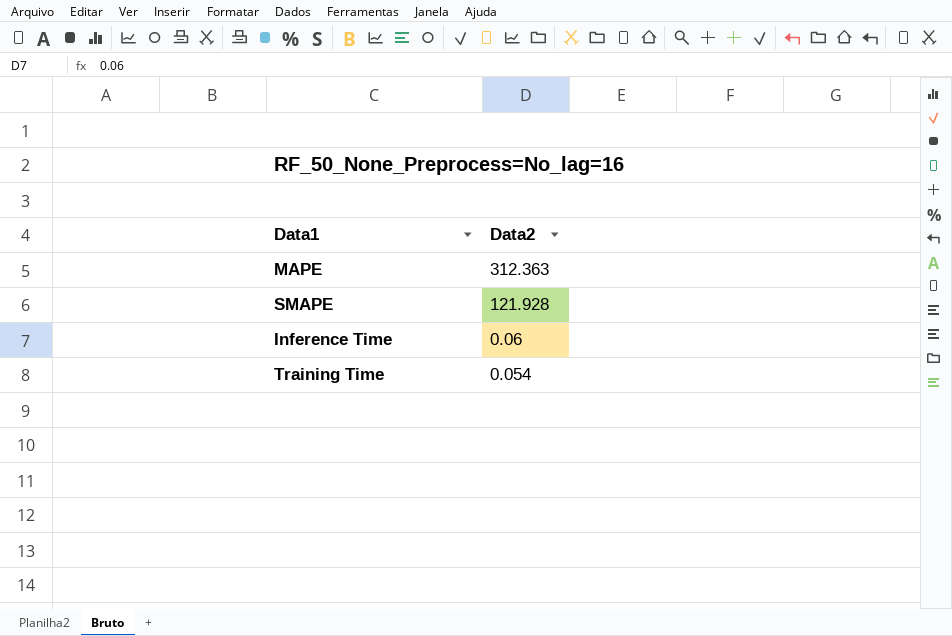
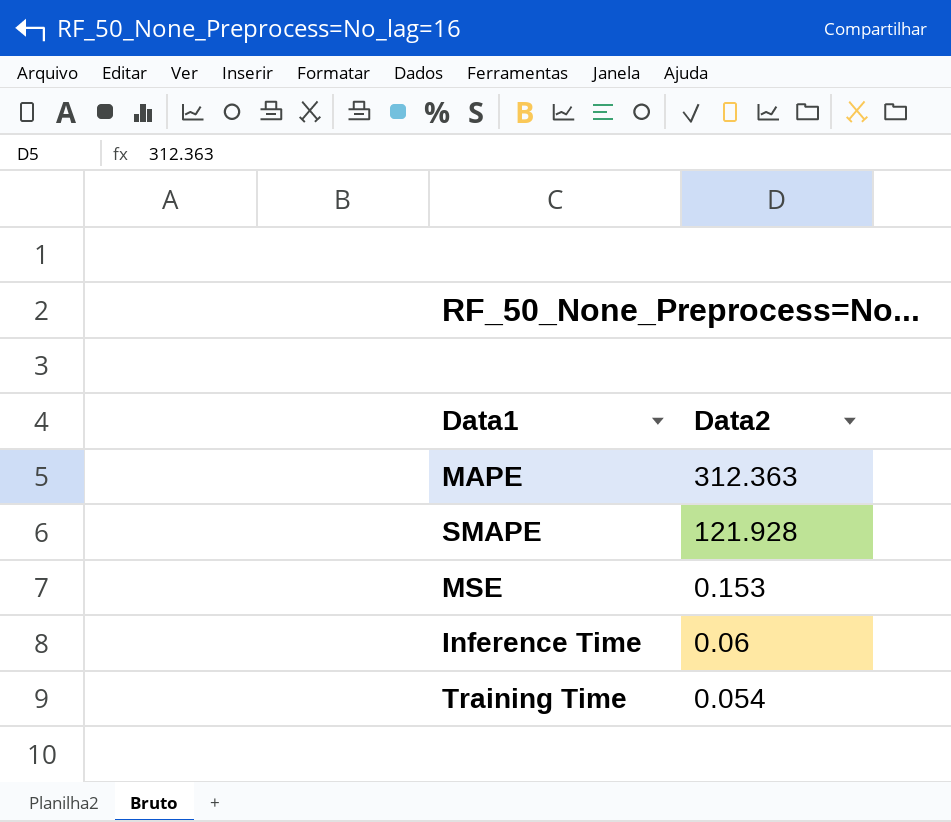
row MSE: none -> 0.153

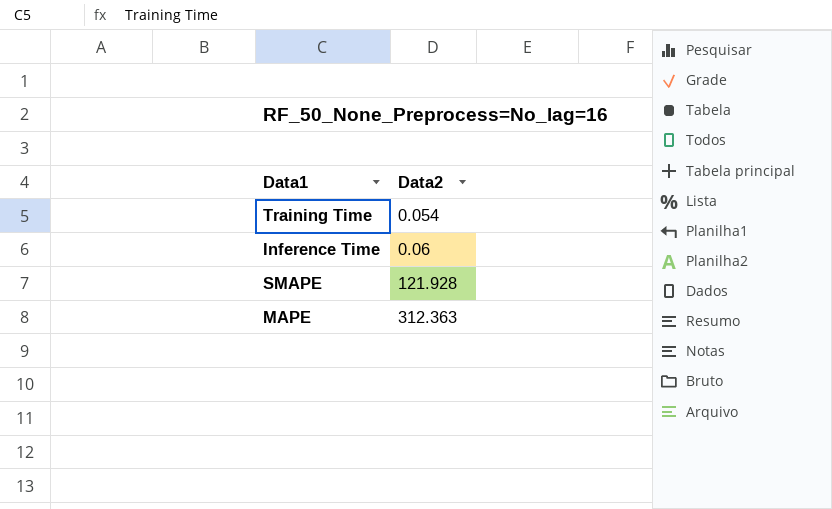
row order: Data2 descending -> Data2 ascending
row MSE: 0.153 -> none

